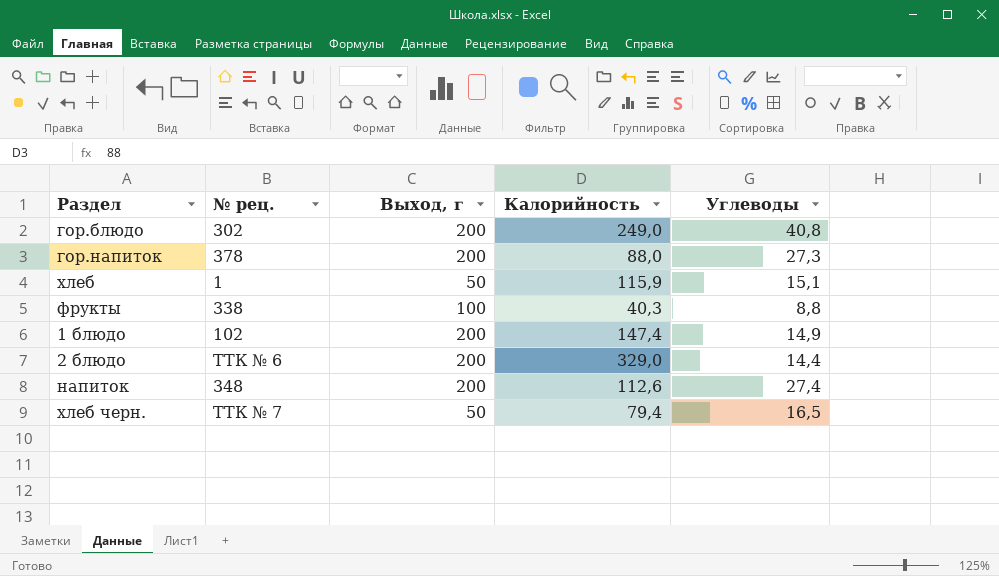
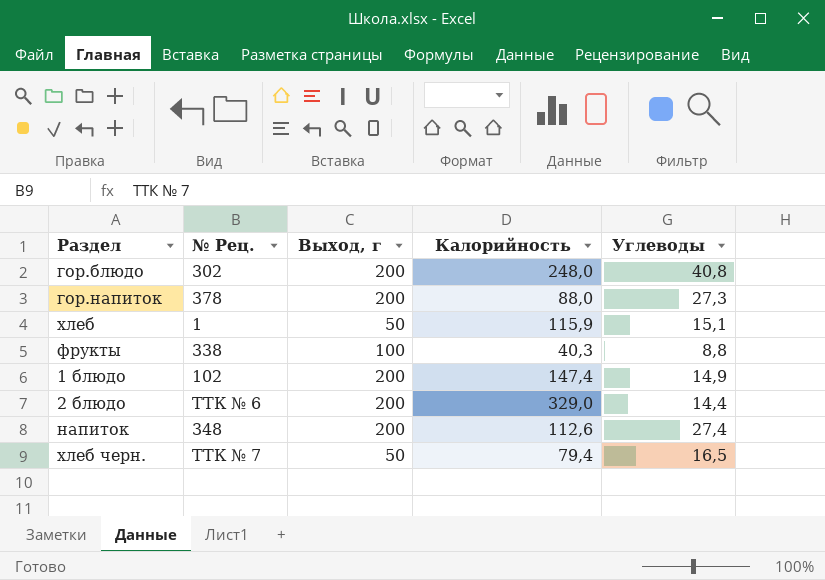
column name: № рец. -> № Рец.
гор.блюдо | Калорийность: 249,0 -> 248,0

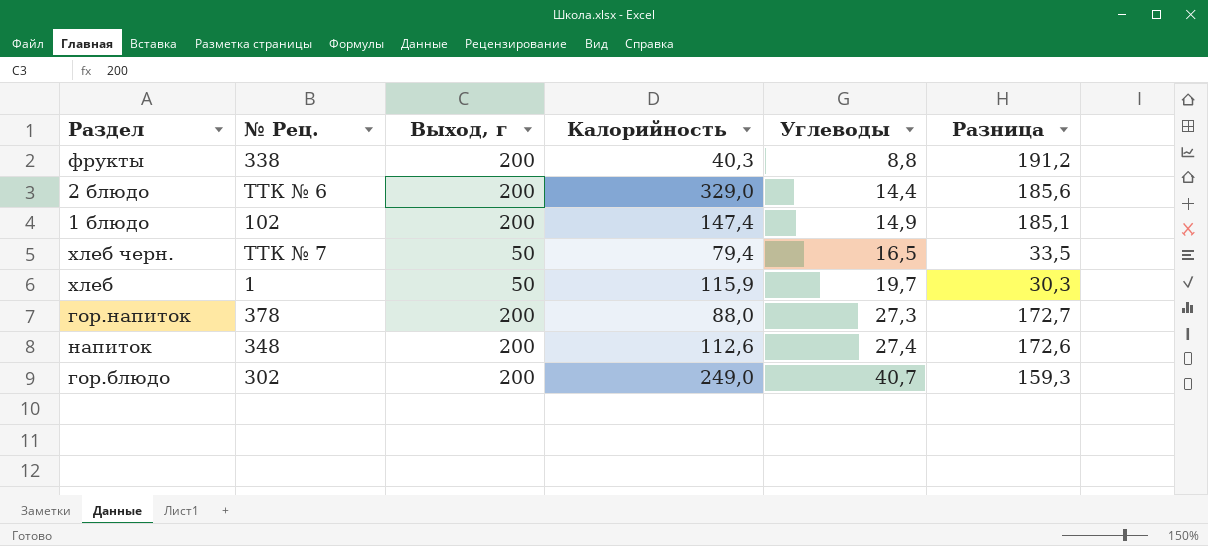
row order: none -> Углеводы ascending
column Разница | formula: none -> [Выход, г] - [Углеводы]
фрукты | Выход, г: 100 -> 200
хлеб | Углеводы: 15,1 -> 19,7
гор.блюдо | Калорийность: 248,0 -> 249,0
гор.блюдо | Углеводы: 40,8 -> 40,7

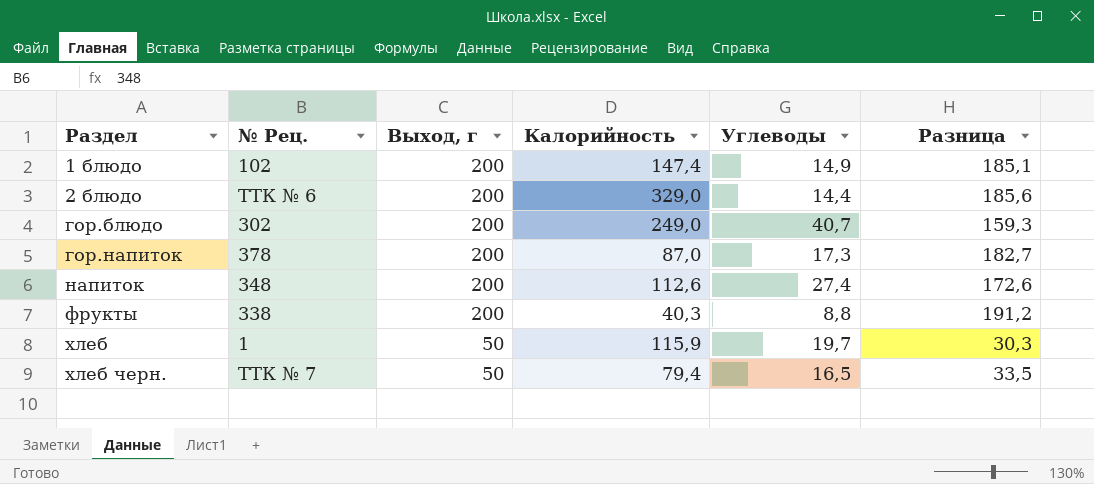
row order: Углеводы ascending -> Раздел ascending
гор.напиток | Калорийность: 88,0 -> 87,0
гор.напиток | Углеводы: 27,3 -> 17,3
гор.напиток | Разница: 172,7 -> 182,7

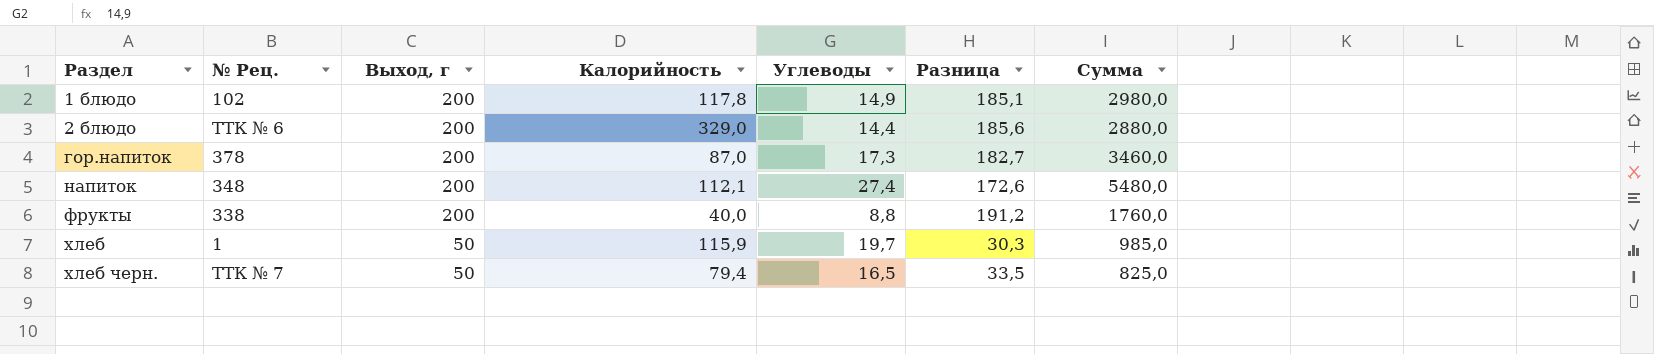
column Сумма | formula: none -> [Выход, г] * [Углеводы]
row гор.блюдо: 302 | 200 | 249,0 | 40,7 | 159,3 -> none
1 блюдо | Калорийность: 147,4 -> 117,8
напиток | Калорийность: 112,6 -> 112,1
фрукты | Калорийность: 40,3 -> 40,0

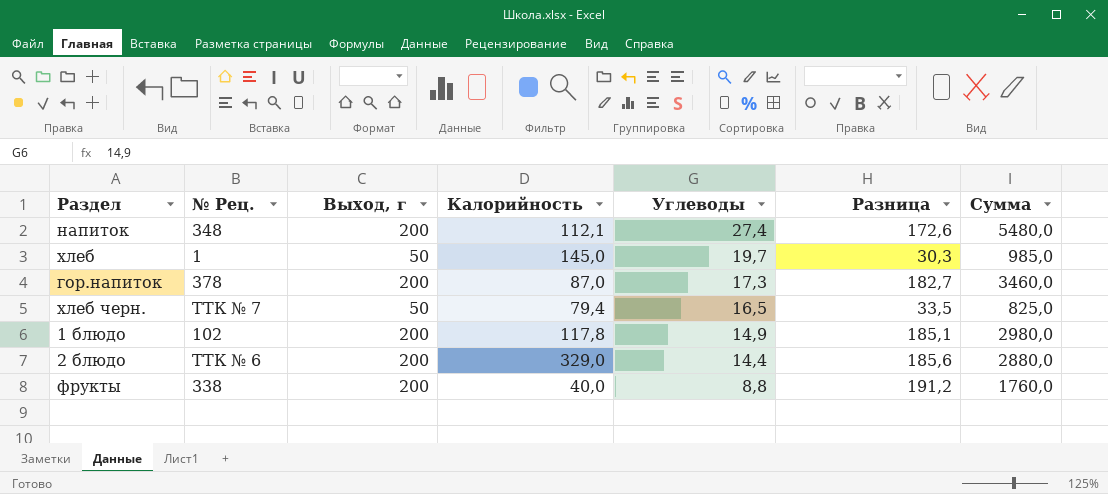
row order: Раздел ascending -> Углеводы descending
хлеб | Калорийность: 115,9 -> 145,0

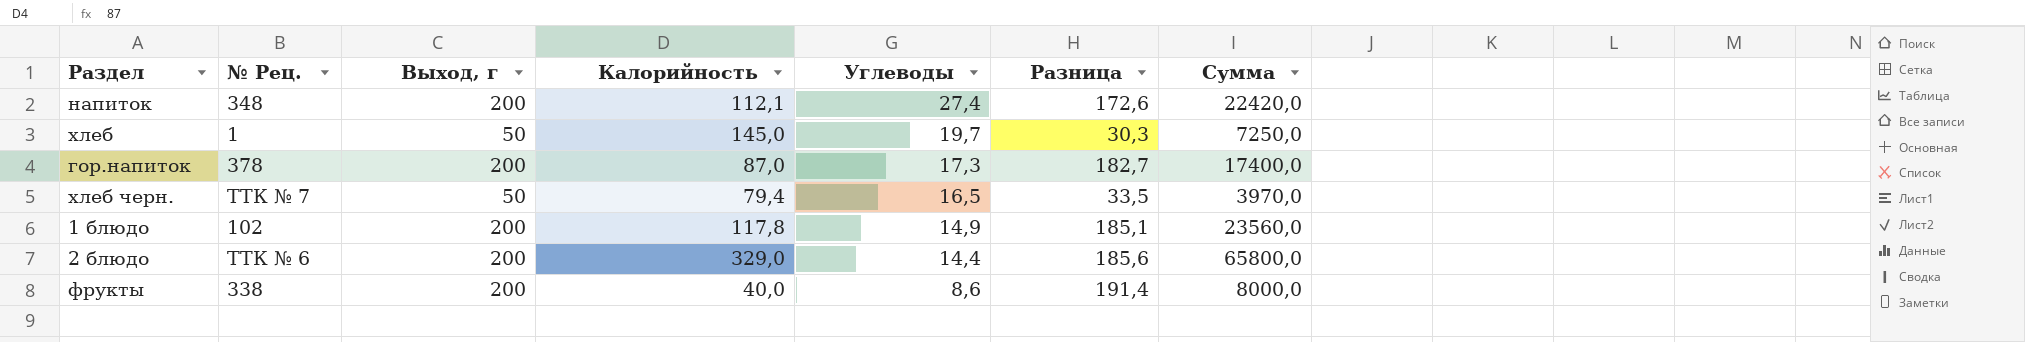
column Сумма | formula: [Выход, г] * [Углеводы] -> [Выход, г] * [Калорийность]
фрукты | Углеводы: 8,8 -> 8,6
фрукты | Разница: 191,2 -> 191,4

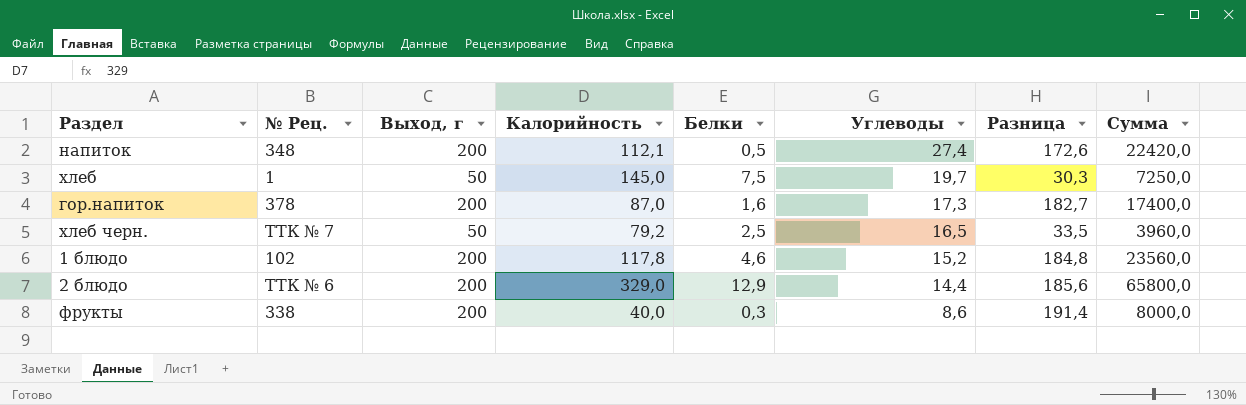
column Белки | position: none -> 5
хлеб черн. | Калорийность: 79,4 -> 79,2
хлеб черн. | Сумма: 3970,0 -> 3960,0
1 блюдо | Углеводы: 14,9 -> 15,2
1 блюдо | Разница: 185,1 -> 184,8

